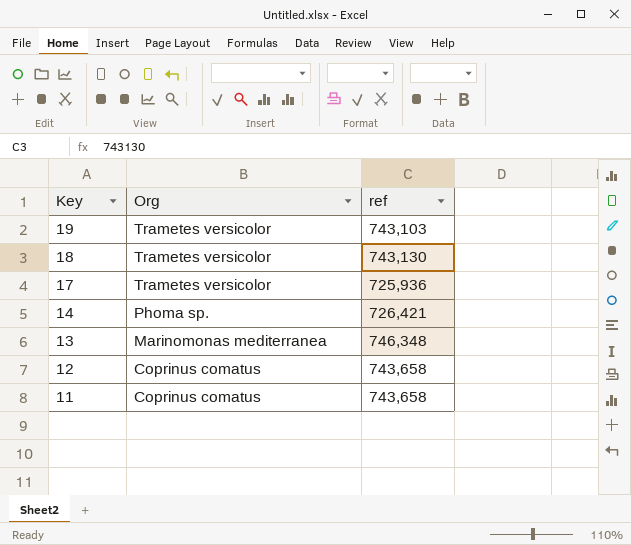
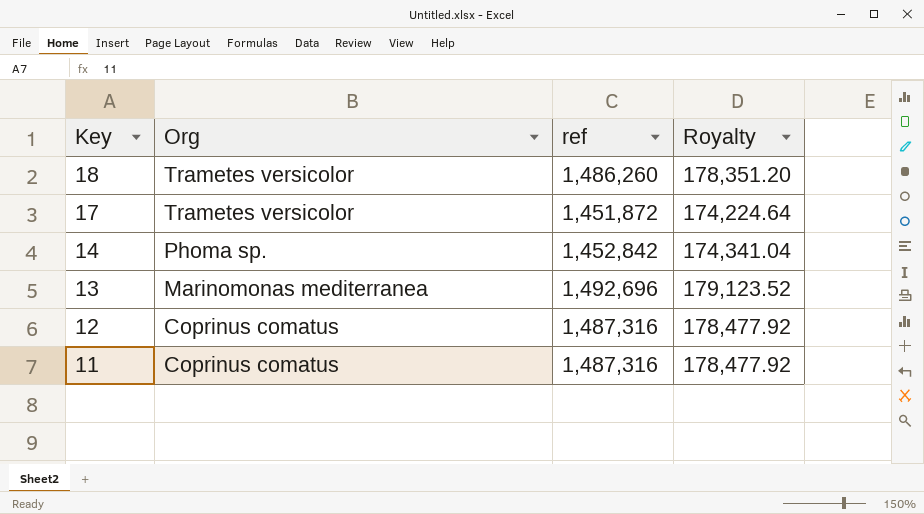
column Royalty | formula: none -> [ref] * 0.12
row 19: Trametes versicolor | 743,103 -> none
18 | ref: 743,130 -> 1,486,260
17 | ref: 725,936 -> 1,451,872
14 | ref: 726,421 -> 1,452,842
13 | ref: 746,348 -> 1,492,696
12 | ref: 743,658 -> 1,487,316
11 | ref: 743,658 -> 1,487,316

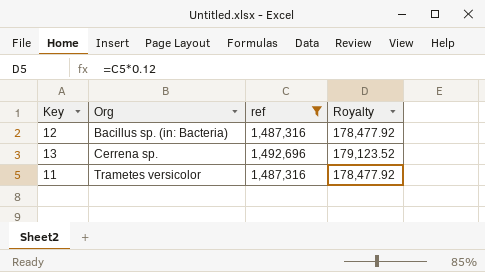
filter: none -> ref >= 1,487,316
row order: Key descending -> Org ascending
12 | Org: Coprinus comatus -> Bacillus sp. (in: Bacteria)
13 | Org: Marinomonas mediterranea -> Cerrena sp.
11 | Org: Coprinus comatus -> Trametes versicolor

